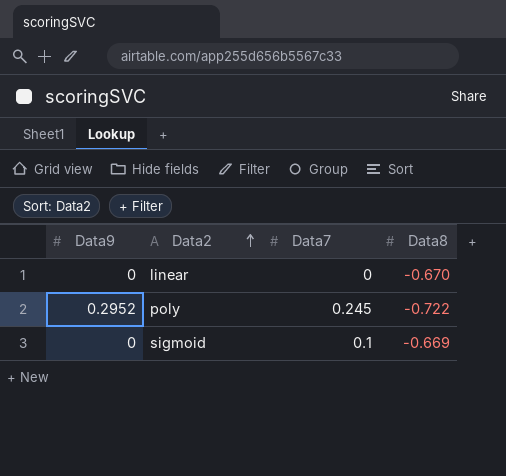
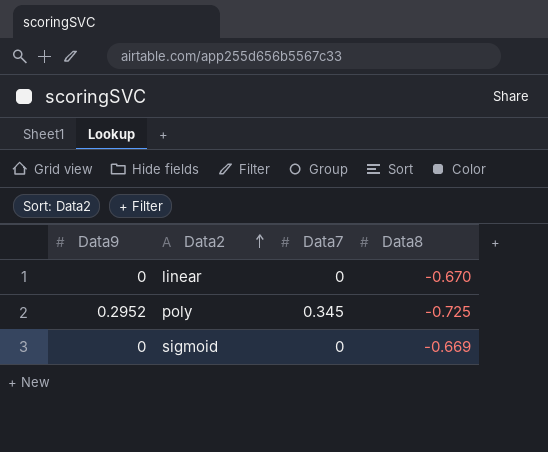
poly | Data7: 0.245 -> 0.345
poly | Data8: -0.722 -> -0.725
sigmoid | Data7: 0.1 -> 0

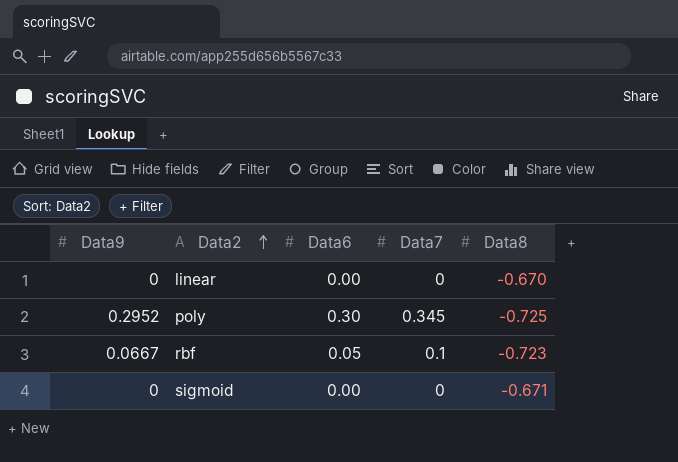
column Data6 | position: none -> 3
row rbf: none -> 0.0667 | 0.05 | 0.1 | -0.723
sigmoid | Data8: -0.669 -> -0.671

